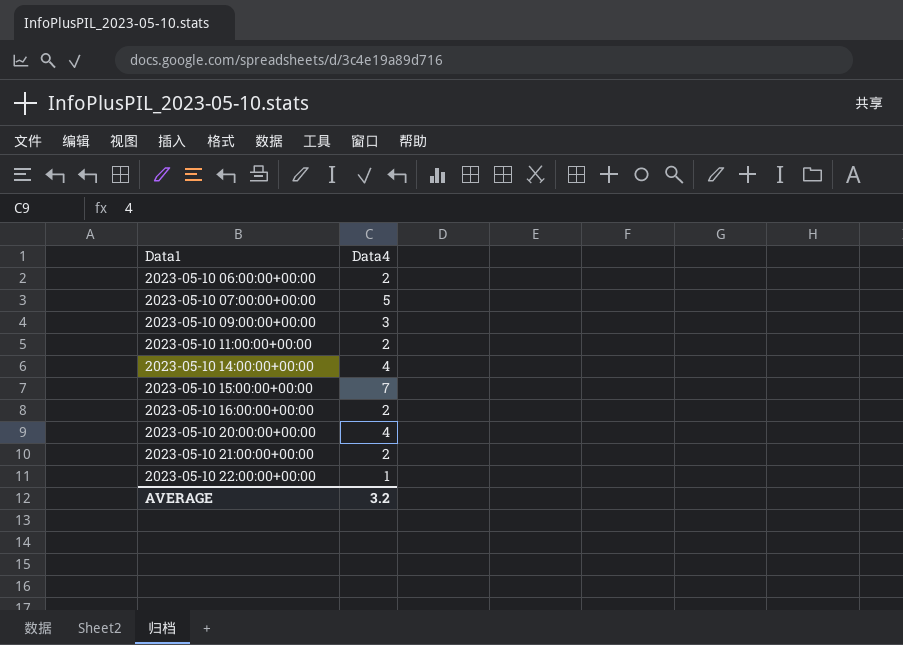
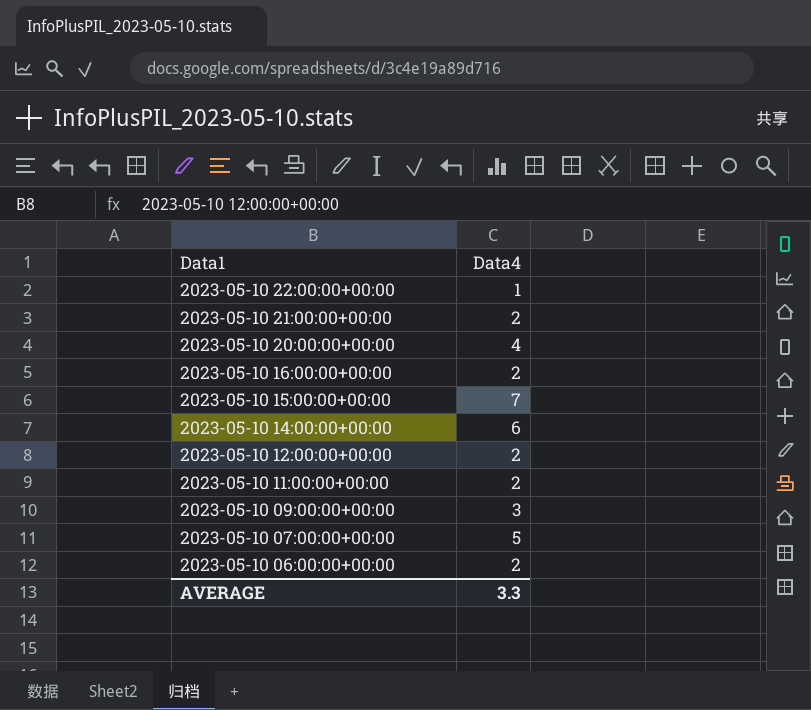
row order: Data1 ascending -> Data1 descending
2023-05-10 14:00:00+00:00 | Data4: 4 -> 6
row 2023-05-10 12:00:00+00:00: none -> 2
AVERAGE | Data4: 3.2 -> 3.3

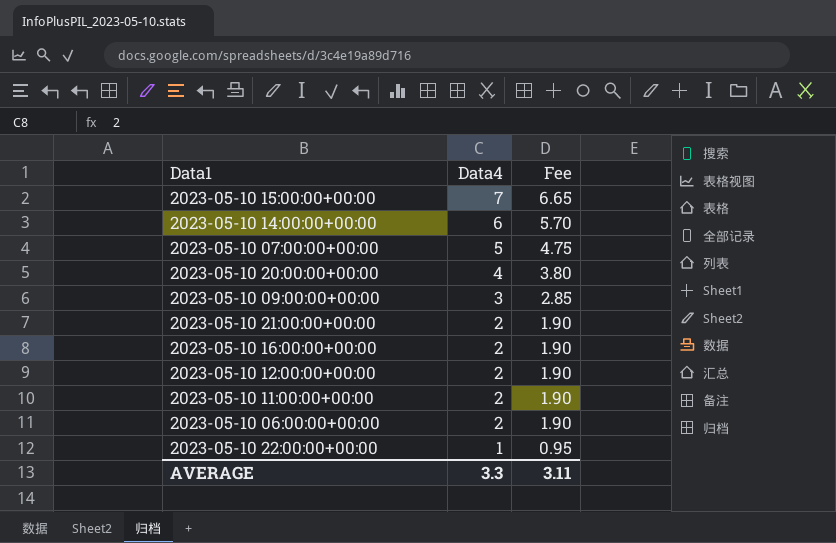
row order: Data1 descending -> Data4 descending
column Fee | formula: none -> [Data4] * 0.95

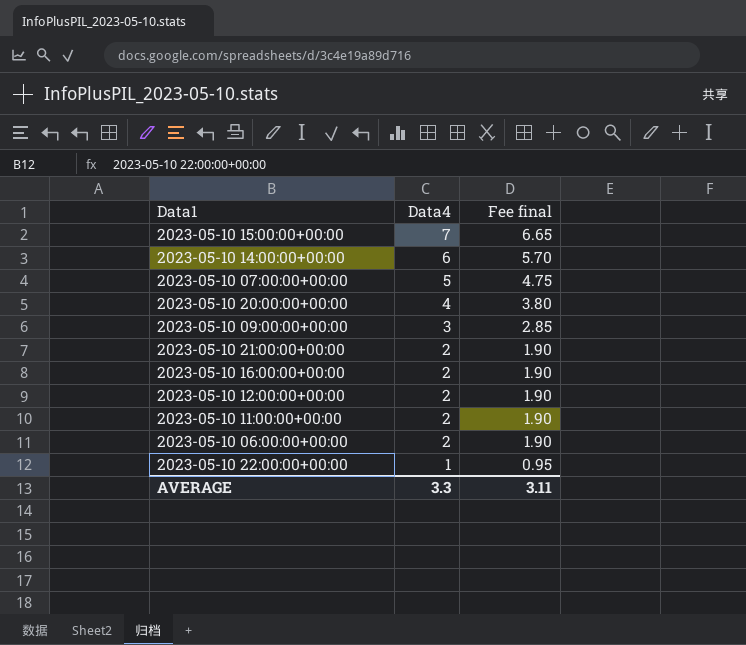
column name: Fee -> Fee final

